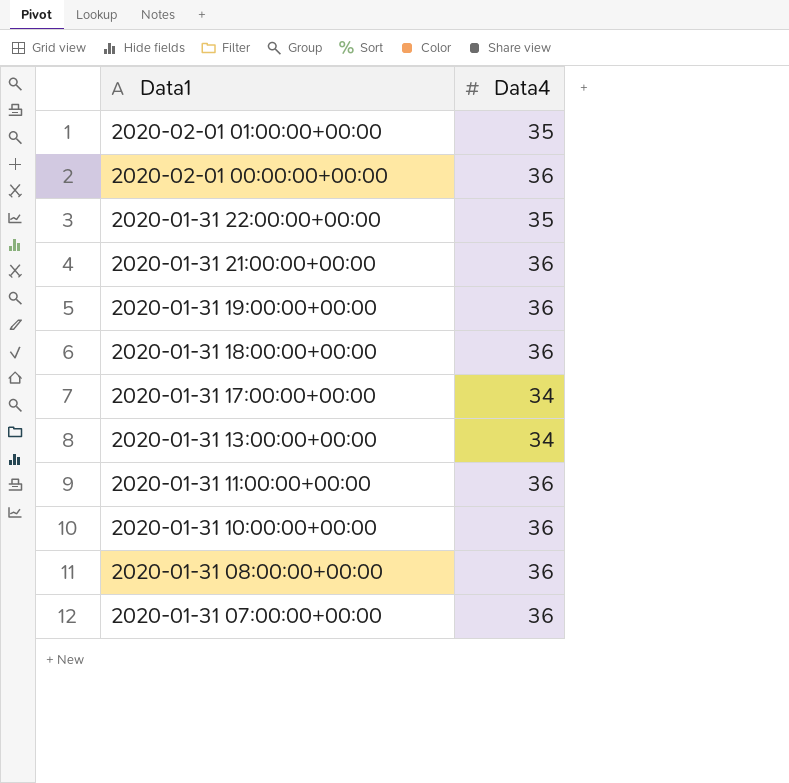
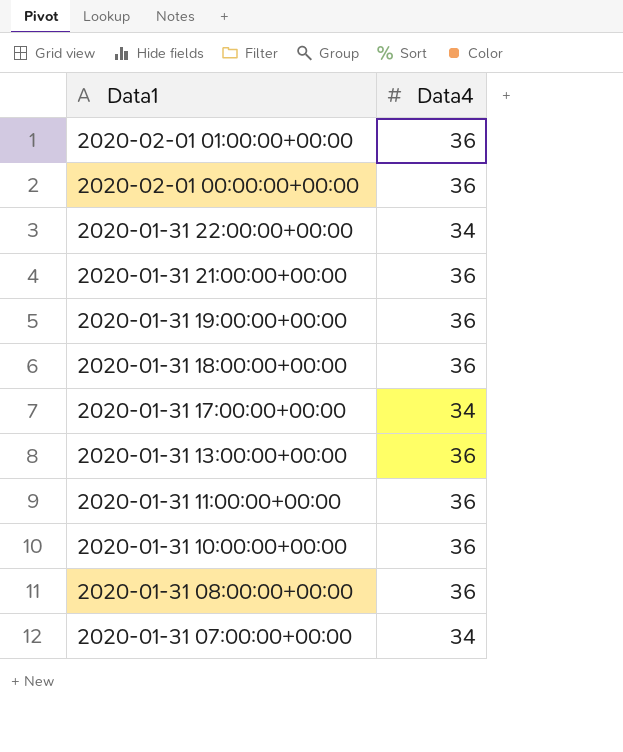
2020-02-01 01:00:00+00:00 | Data4: 35 -> 36
2020-01-31 22:00:00+00:00 | Data4: 35 -> 34
2020-01-31 13:00:00+00:00 | Data4: 34 -> 36
2020-01-31 07:00:00+00:00 | Data4: 36 -> 34

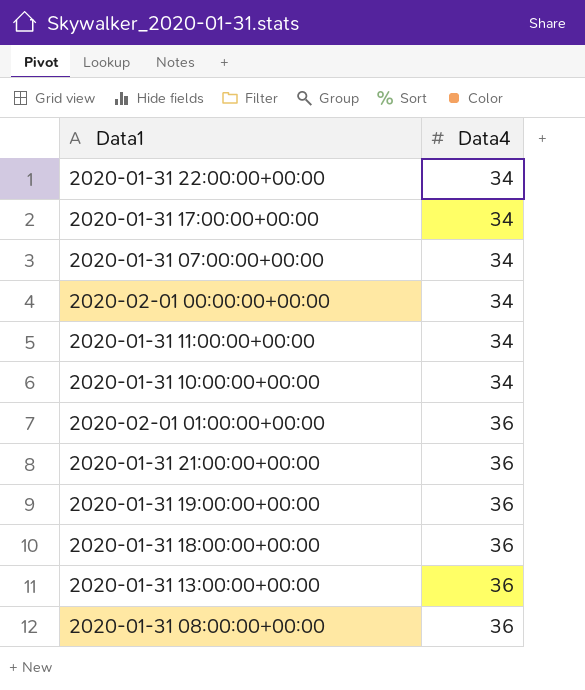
row order: Data1 descending -> Data4 ascending
2020-02-01 00:00:00+00:00 | Data4: 36 -> 34
2020-01-31 11:00:00+00:00 | Data4: 36 -> 34
2020-01-31 10:00:00+00:00 | Data4: 36 -> 34

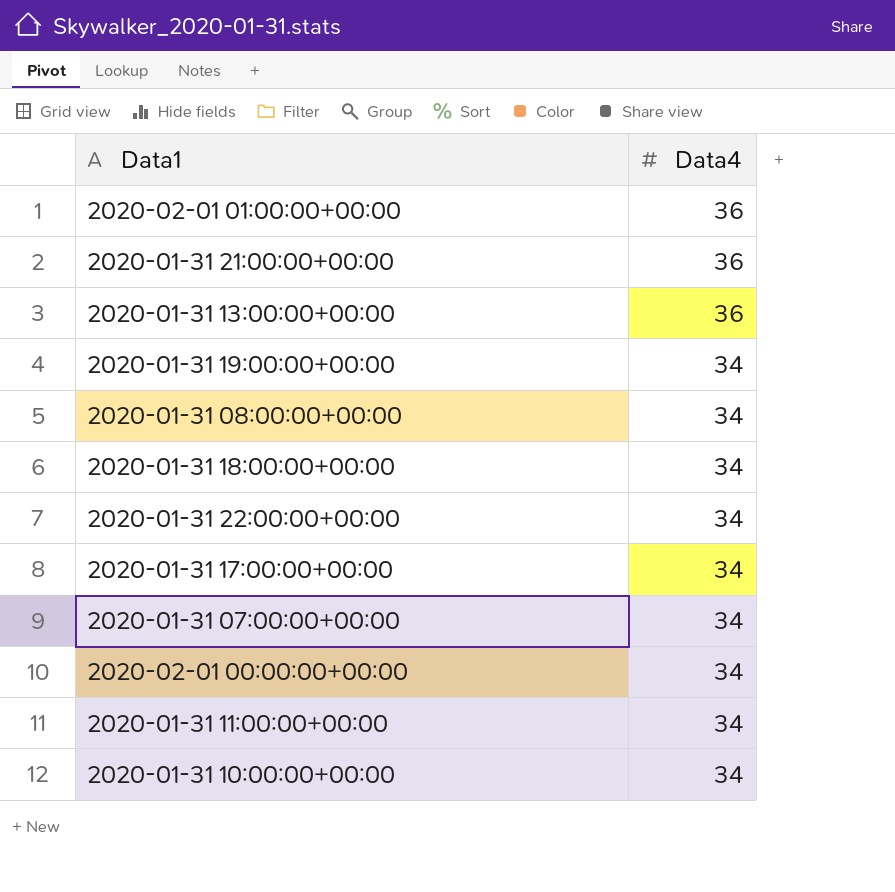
row order: Data4 ascending -> Data4 descending
2020-01-31 19:00:00+00:00 | Data4: 36 -> 34
2020-01-31 08:00:00+00:00 | Data4: 36 -> 34
2020-01-31 18:00:00+00:00 | Data4: 36 -> 34

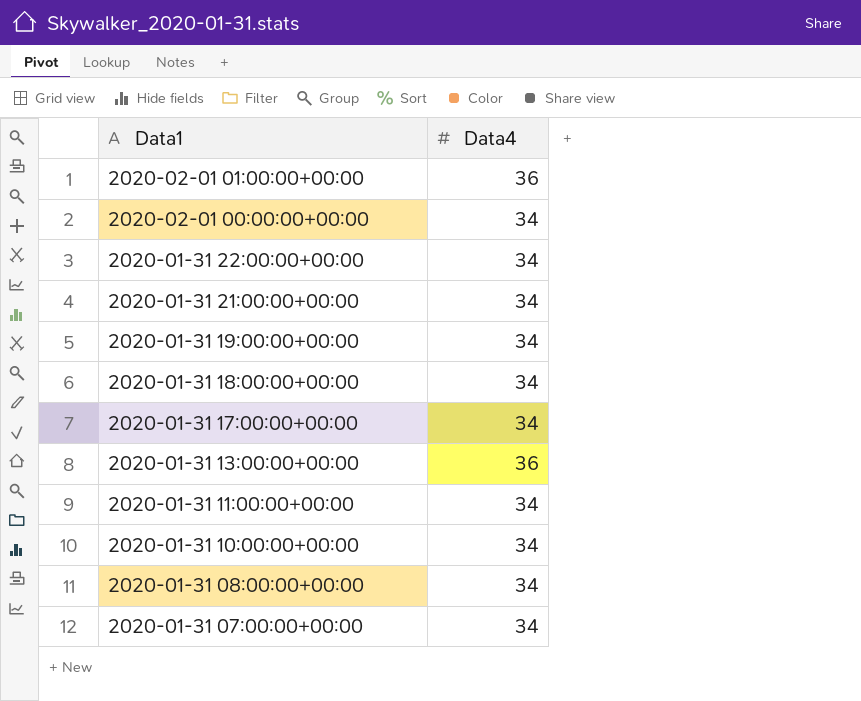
row order: Data4 descending -> Data1 descending
2020-01-31 21:00:00+00:00 | Data4: 36 -> 34

